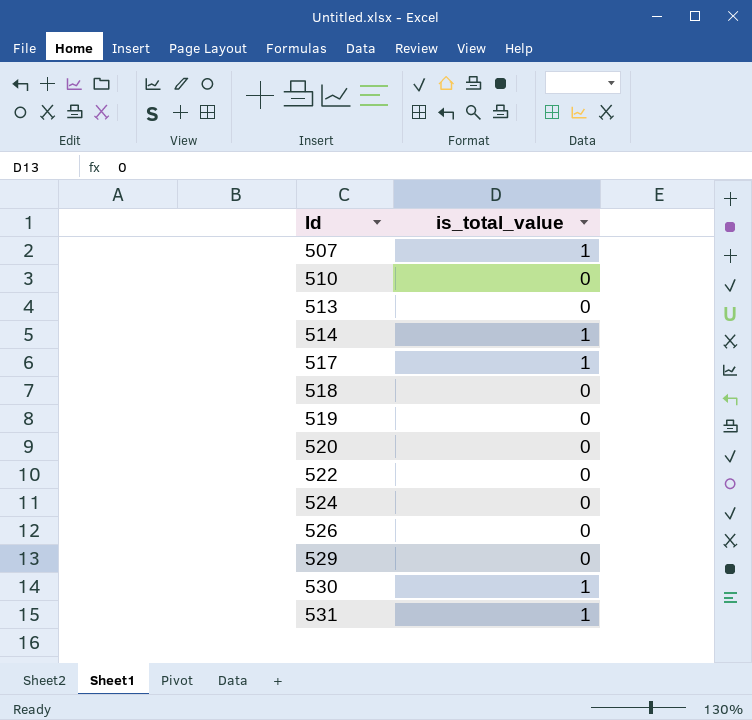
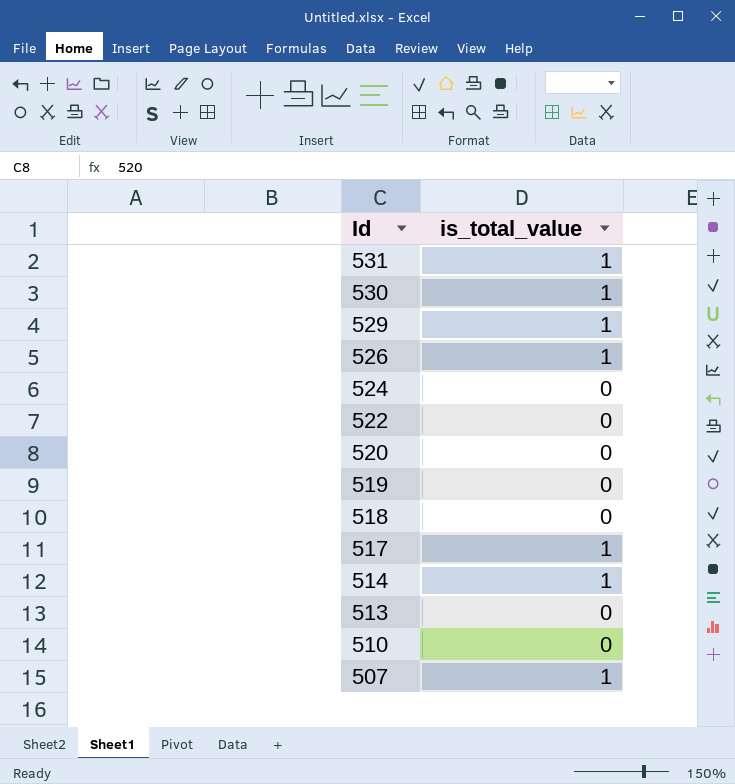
row order: Id ascending -> Id descending
529 | is_total_value: 0 -> 1
526 | is_total_value: 0 -> 1

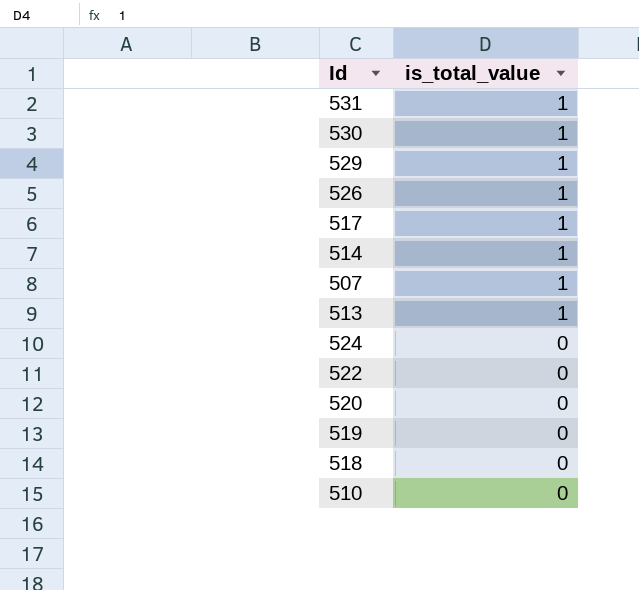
row order: Id descending -> is_total_value descending
513 | is_total_value: 0 -> 1

